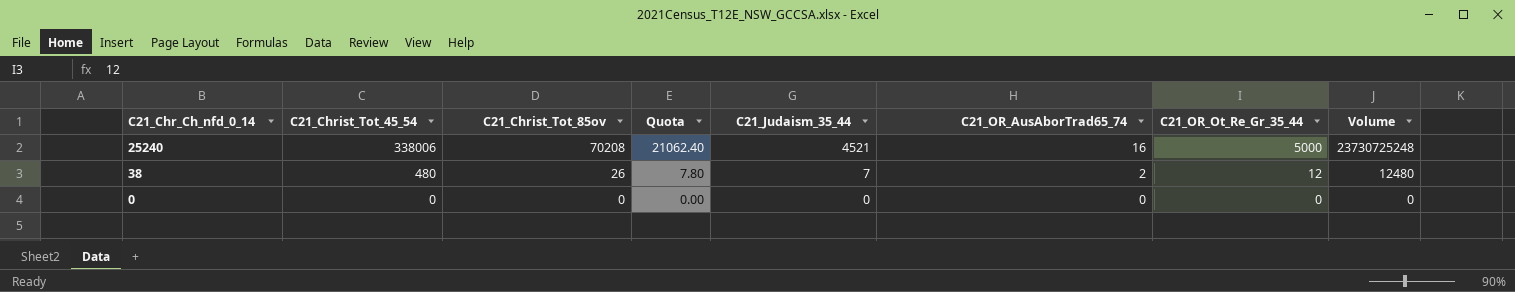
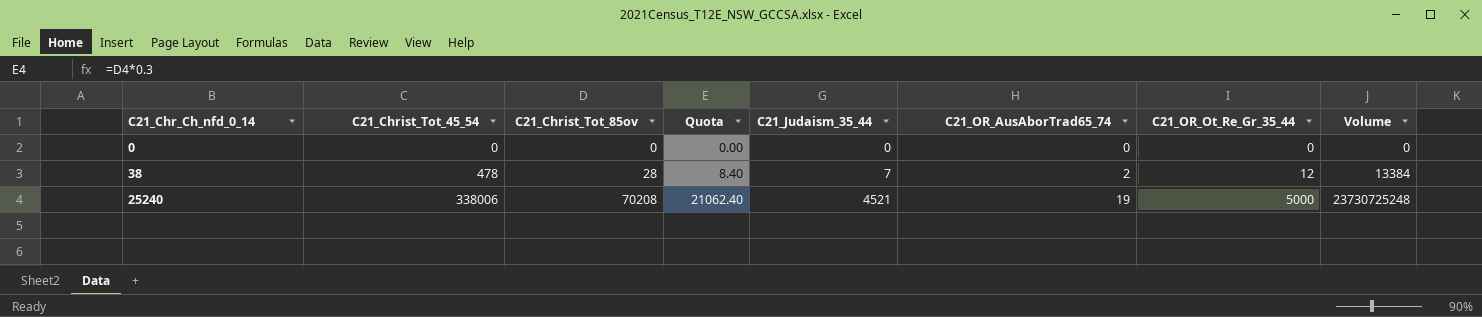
row order: C21_Chr_Ch_nfd_0_14 descending -> C21_Chr_Ch_nfd_0_14 ascending
38 | C21_Christ_Tot_45_54: 480 -> 478
38 | C21_Christ_Tot_85ov: 26 -> 28
38 | Quota: 7.80 -> 8.40
38 | Volume: 12480 -> 13384
25240 | C21_OR_AusAborTrad65_74: 16 -> 19

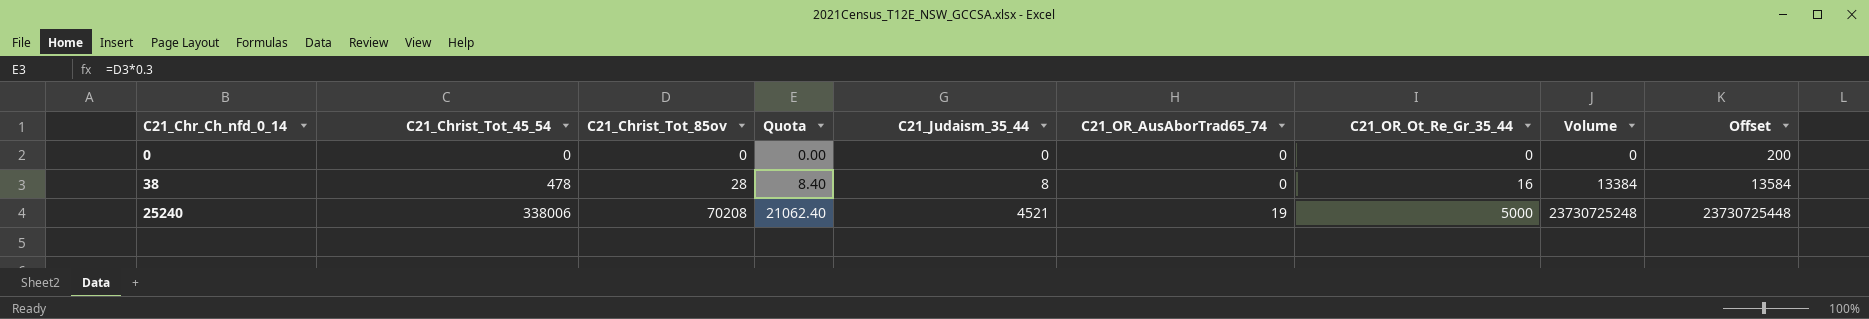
column Offset | formula: none -> [Volume] + 200
38 | C21_Judaism_35_44: 7 -> 8
38 | C21_OR_AusAborTrad65_74: 2 -> 0
38 | C21_OR_Ot_Re_Gr_35_44: 12 -> 16

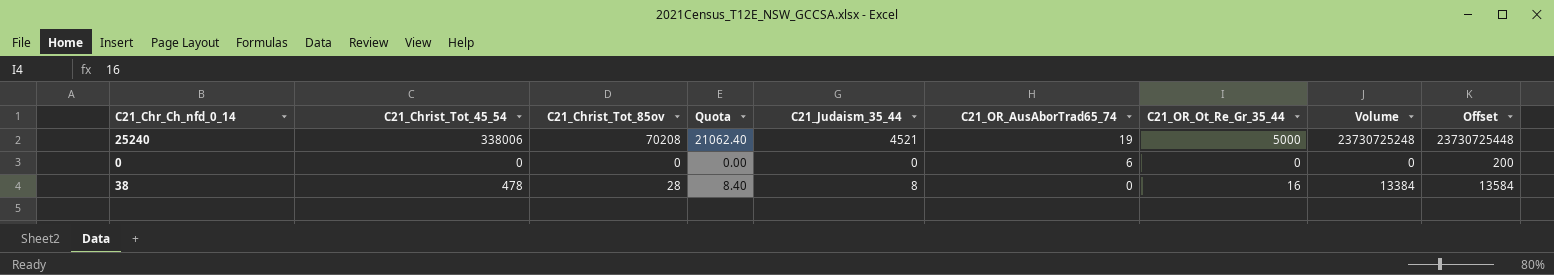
row order: C21_Chr_Ch_nfd_0_14 ascending -> C21_OR_AusAborTrad65_74 descending
0 | C21_OR_AusAborTrad65_74: 0 -> 6

